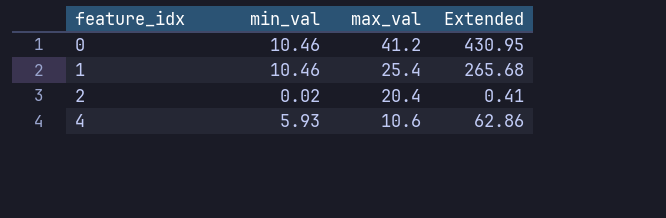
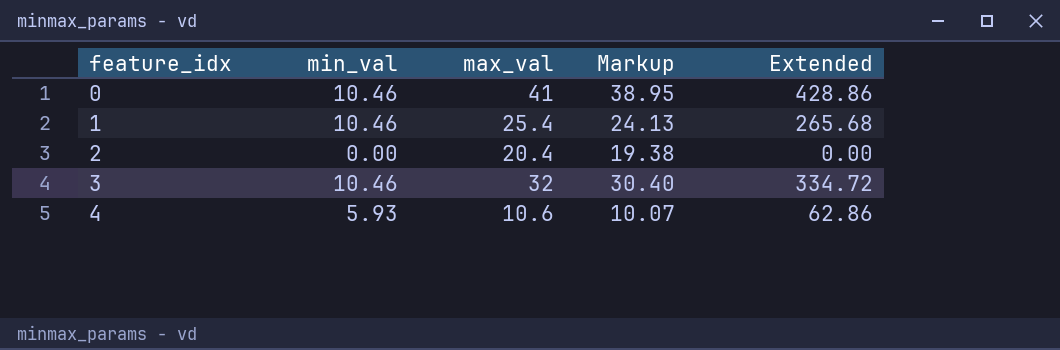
column Markup | formula: none -> [max_val] * 0.95
0 | max_val: 41.2 -> 41
0 | Extended: 430.95 -> 428.86
2 | min_val: 0.02 -> 0.00
2 | Extended: 0.41 -> 0.00
row 3: none -> 10.46 | 32 | 30.40 | 334.72

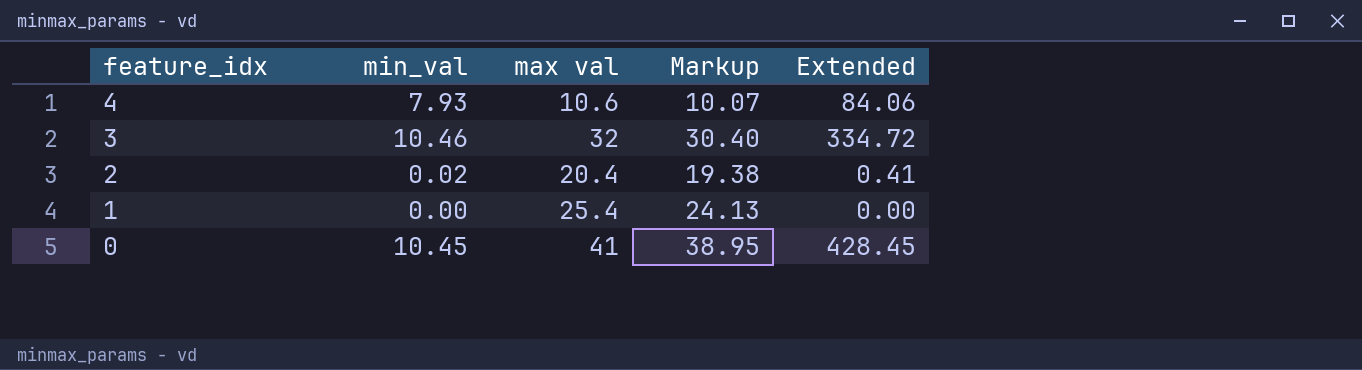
row order: feature_idx ascending -> feature_idx descending
column name: max_val -> max val
4 | min_val: 5.93 -> 7.93
4 | Extended: 62.86 -> 84.06
2 | min_val: 0.00 -> 0.02
2 | Extended: 0.00 -> 0.41
1 | min_val: 10.46 -> 0.00
1 | Extended: 265.68 -> 0.00
0 | min_val: 10.46 -> 10.45
0 | Extended: 428.86 -> 428.45

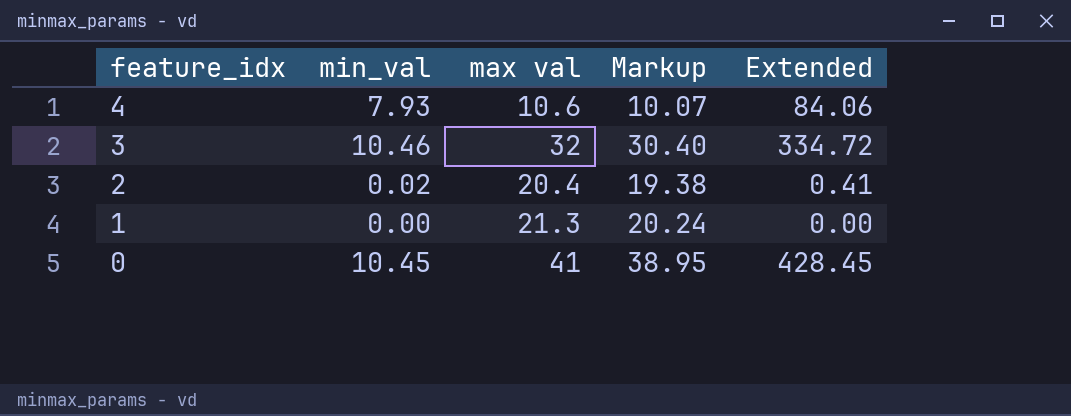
1 | max val: 25.4 -> 21.3
1 | Markup: 24.13 -> 20.24

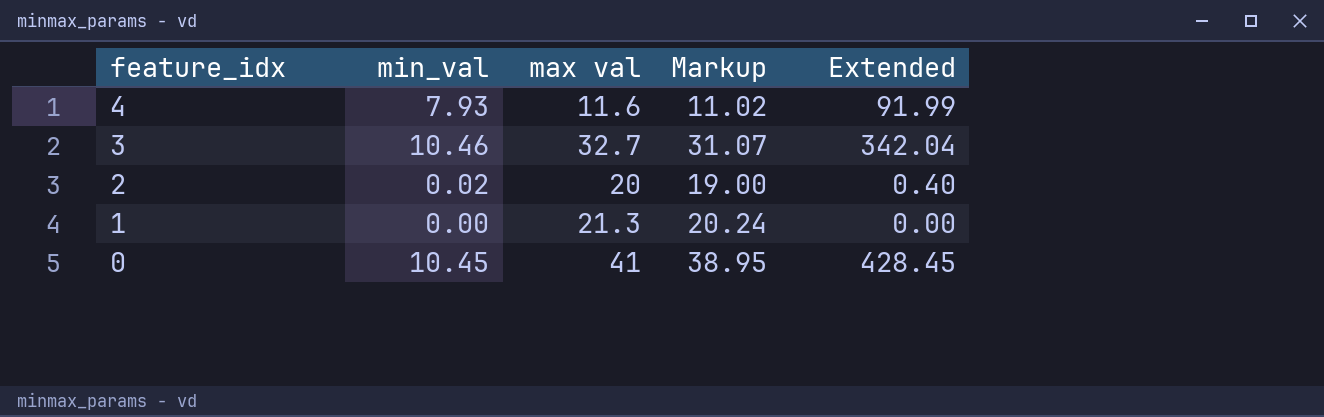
4 | max val: 10.6 -> 11.6
4 | Markup: 10.07 -> 11.02
4 | Extended: 84.06 -> 91.99
3 | max val: 32 -> 32.7
3 | Markup: 30.40 -> 31.07
3 | Extended: 334.72 -> 342.04
2 | max val: 20.4 -> 20
2 | Markup: 19.38 -> 19.00
2 | Extended: 0.41 -> 0.40

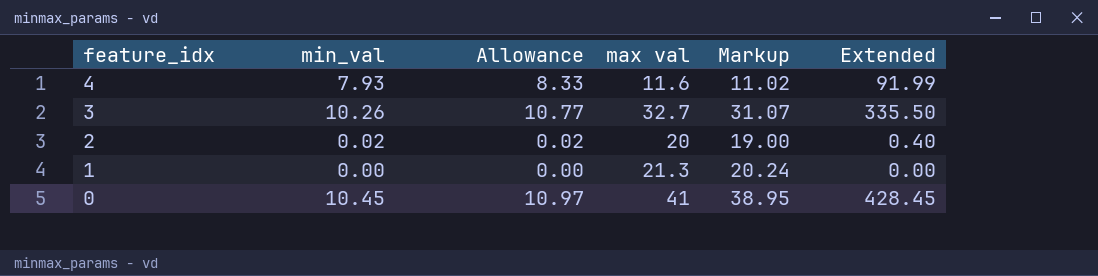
column Allowance | formula: none -> [min_val] * 1.05
3 | min_val: 10.46 -> 10.26
3 | Extended: 342.04 -> 335.50

